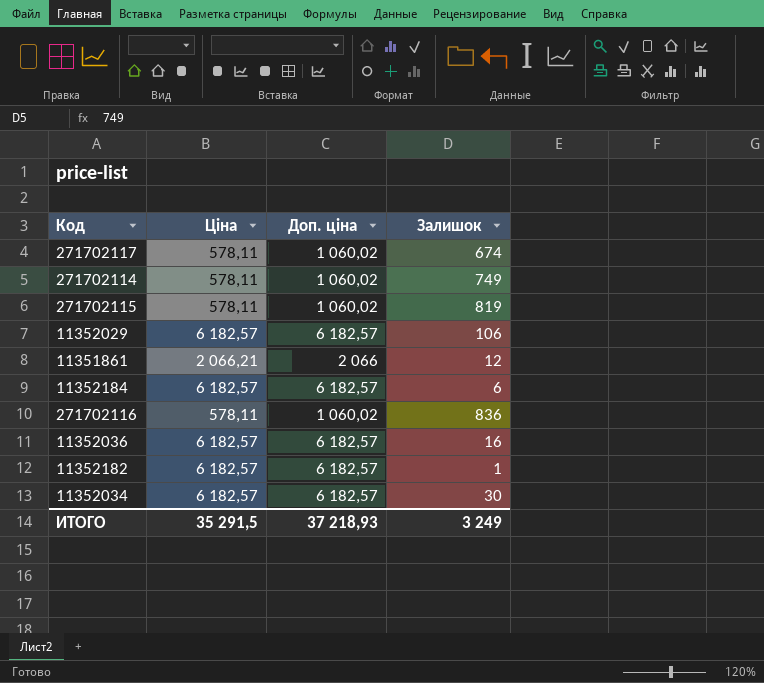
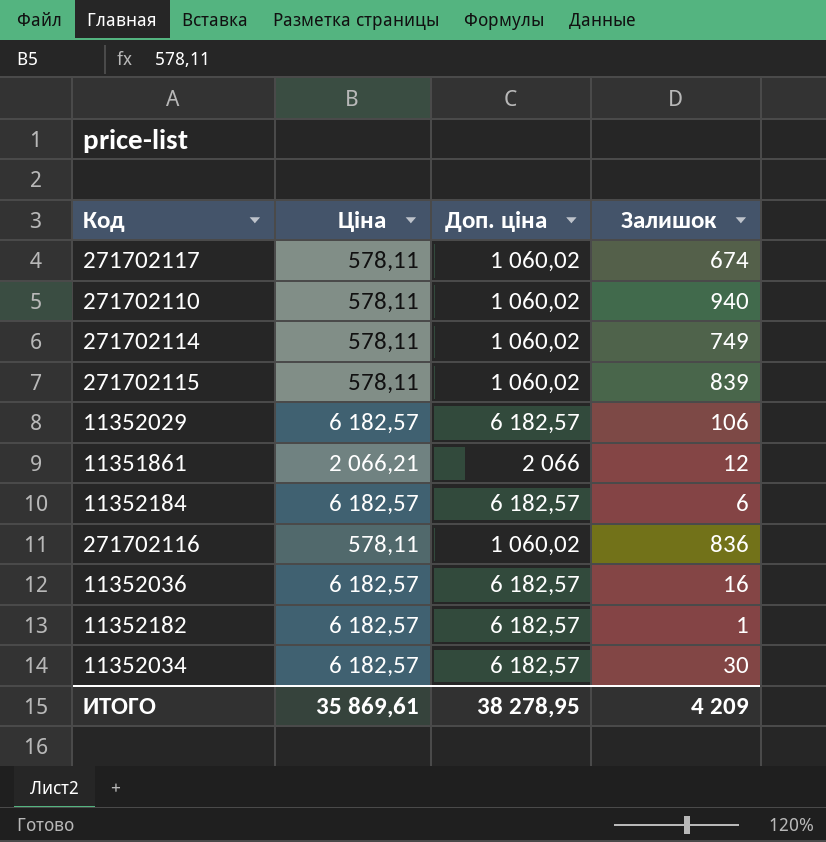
row 271702110: none -> 578,11 | 1 060,02 | 940
271702115 | Залишок: 819 -> 839
ИТОГО | Ціна: 35 291,5 -> 35 869,61
ИТОГО | Доп. ціна: 37 218,93 -> 38 278,95
ИТОГО | Залишок: 3 249 -> 4 209

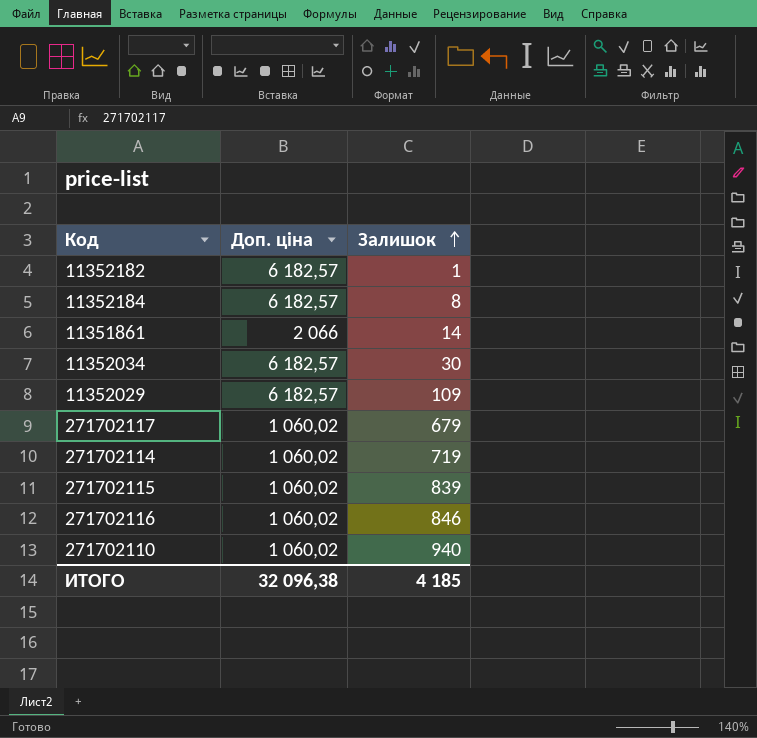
row order: none -> Залишок ascending
column Ціна | position: 2 -> none
row 11352036: 6 182,57 | 6 182,57 | 16 -> none
11352184 | Залишок: 6 -> 8
11351861 | Залишок: 12 -> 14
11352029 | Залишок: 106 -> 109
271702117 | Залишок: 674 -> 679
271702114 | Залишок: 749 -> 719
271702116 | Залишок: 836 -> 846
ИТОГО | Доп. ціна: 38 278,95 -> 32 096,38
ИТОГО | Залишок: 4 209 -> 4 185

